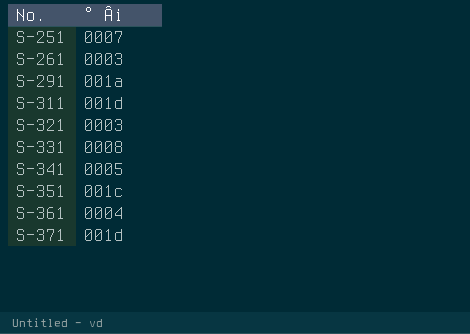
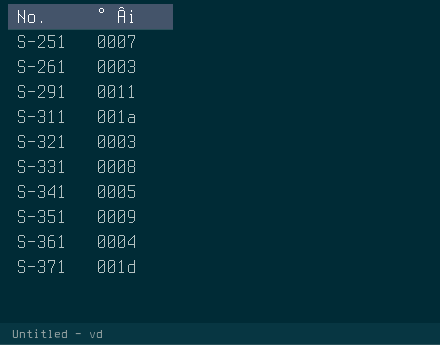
S-291 | ° Âi: 001a -> 0011
S-311 | ° Âi: 001d -> 001a
S-351 | ° Âi: 001c -> 0009

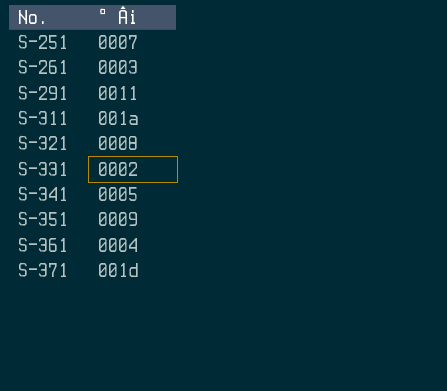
S-321 | ° Âi: 0003 -> 0008
S-331 | ° Âi: 0008 -> 0002

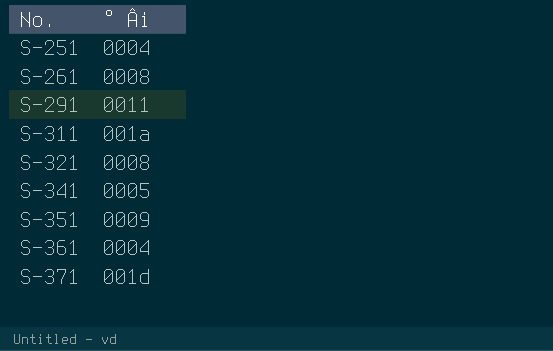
row S-331: 0002 -> none
S-251 | ° Âi: 0007 -> 0004
S-261 | ° Âi: 0003 -> 0008

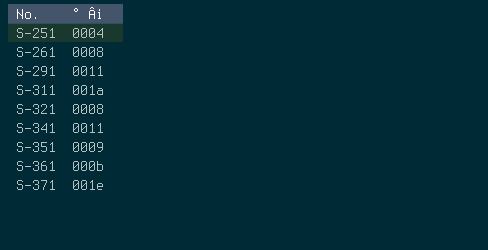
S-341 | ° Âi: 0005 -> 0011
S-361 | ° Âi: 0004 -> 000b
S-371 | ° Âi: 001d -> 001e

